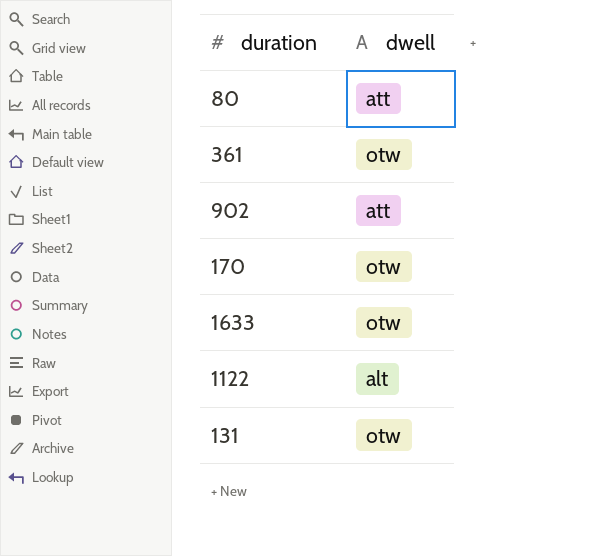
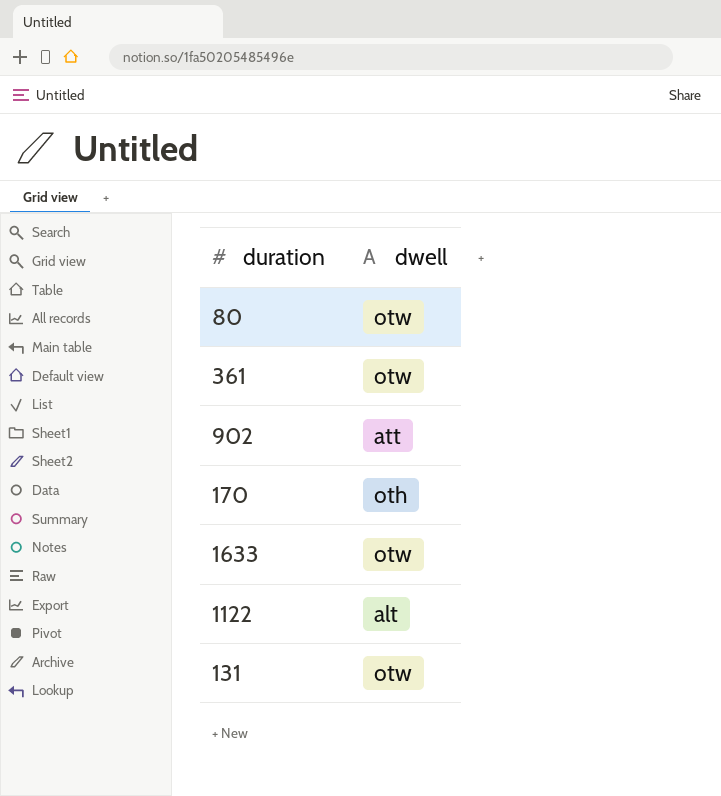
80 | dwell: att -> otw
170 | dwell: otw -> oth

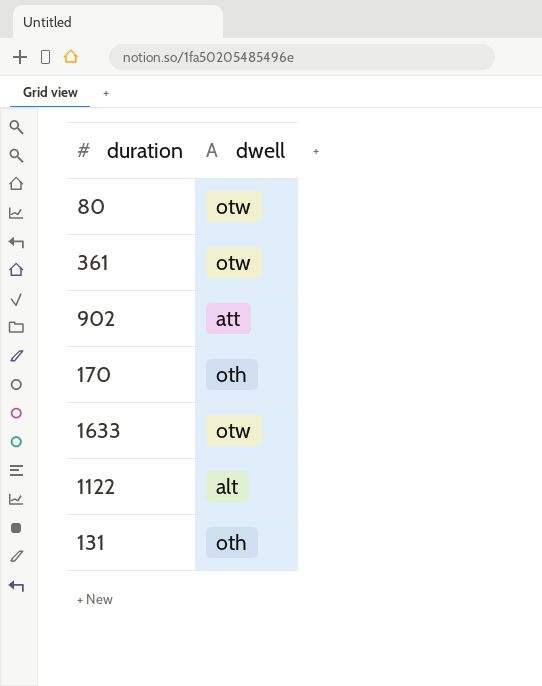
131 | dwell: otw -> oth

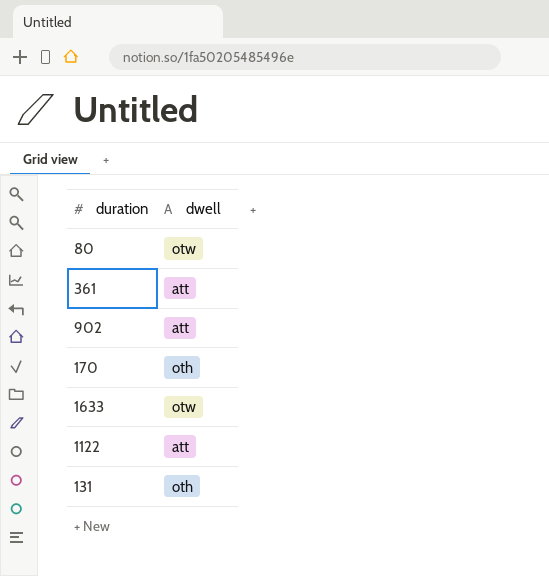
361 | dwell: otw -> att
1122 | dwell: alt -> att

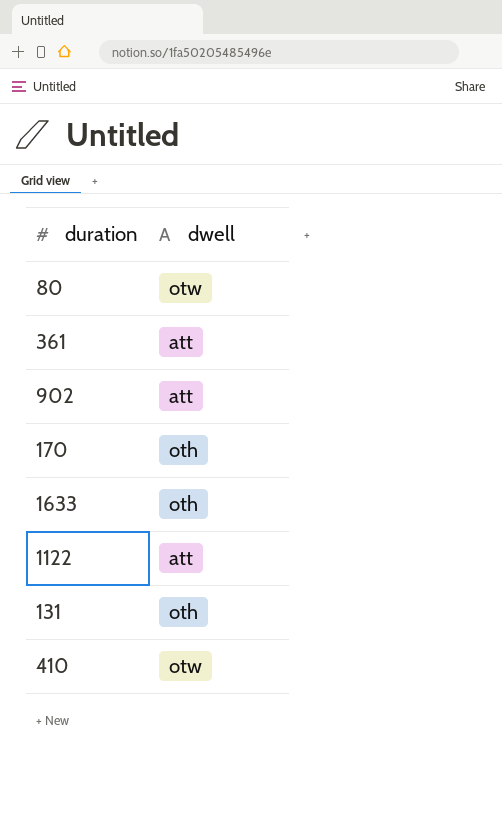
1633 | dwell: otw -> oth
row 410: none -> otw

